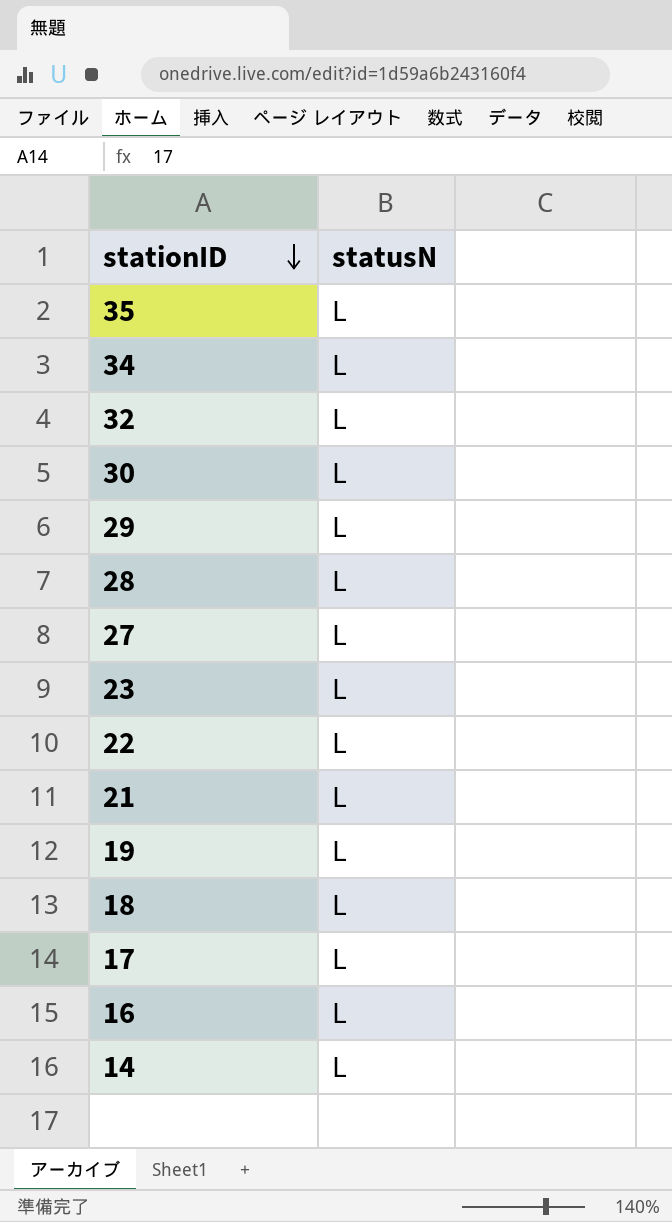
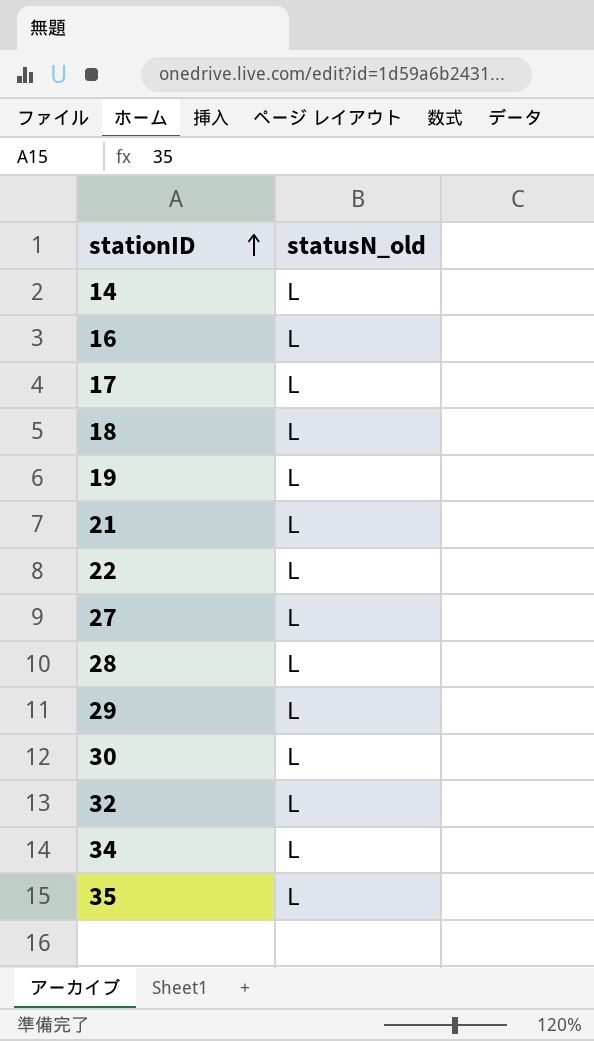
row order: stationID descending -> stationID ascending
column name: statusN -> statusN_old
row 23: L -> none

